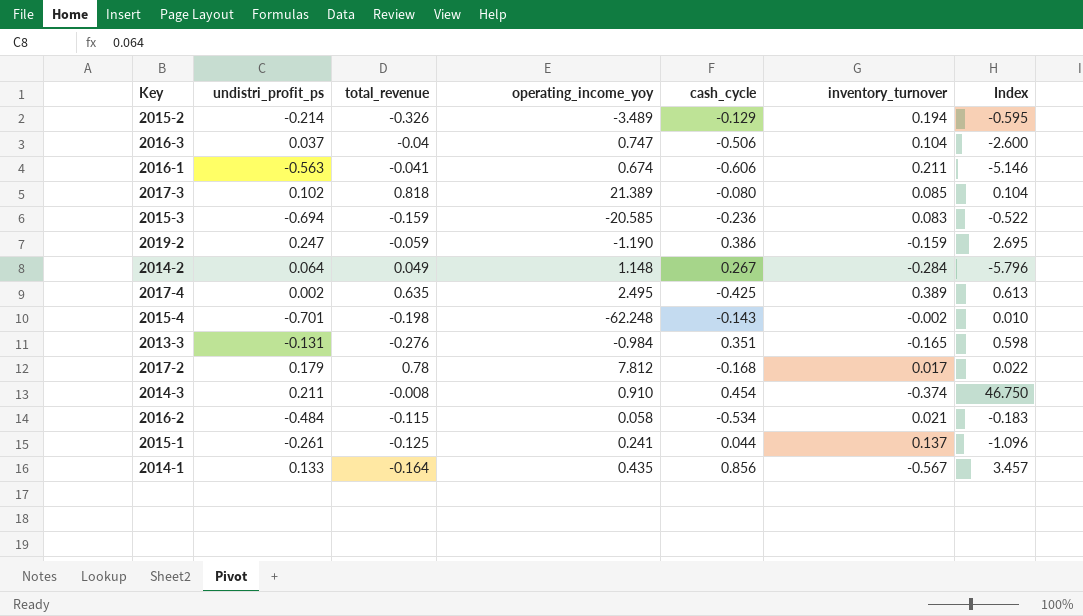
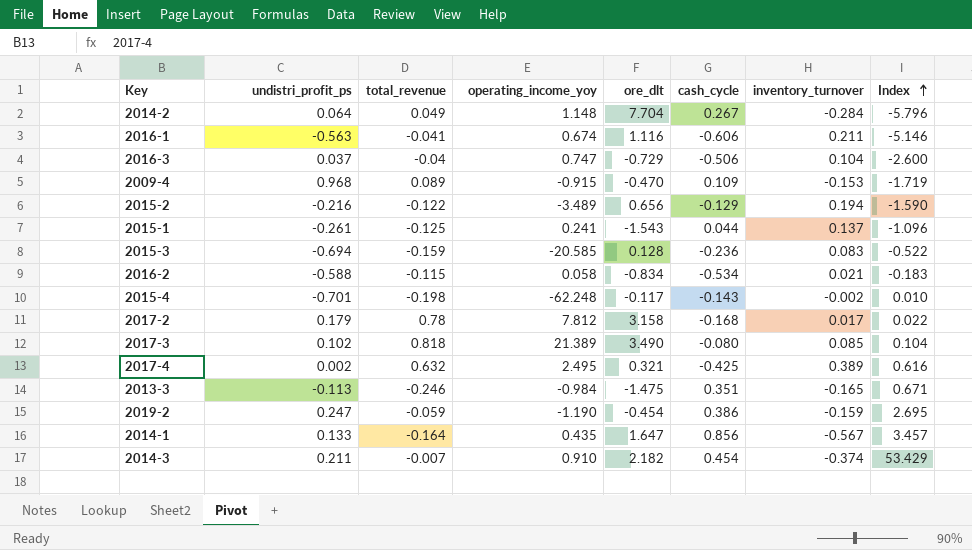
row order: none -> Index ascending
column ore_dlt | position: none -> 5
row 2009-4: none -> 0.968 | 0.089 | -0.915 | -0.470 | 0.109 | -0.153 | -1.719
2015-2 | undistri_profit_ps: -0.214 -> -0.216
2015-2 | total_revenue: -0.326 -> -0.122
2015-2 | Index: -0.595 -> -1.590
2016-2 | undistri_profit_ps: -0.484 -> -0.588
2017-4 | total_revenue: 0.635 -> 0.632
2017-4 | Index: 0.613 -> 0.616
2013-3 | undistri_profit_ps: -0.131 -> -0.113
2013-3 | total_revenue: -0.276 -> -0.246
2013-3 | Index: 0.598 -> 0.671
2014-3 | total_revenue: -0.008 -> -0.007
2014-3 | Index: 46.750 -> 53.429

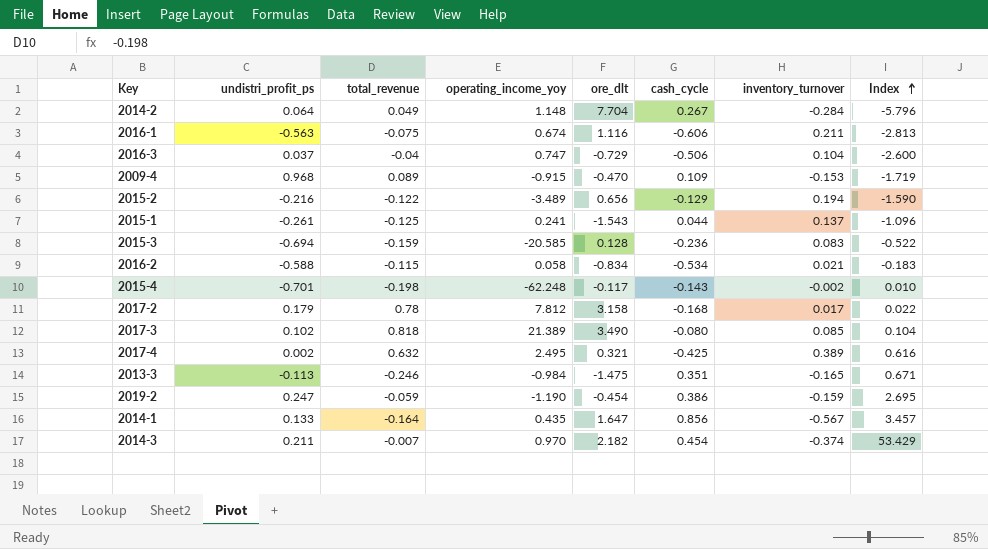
2016-1 | total_revenue: -0.041 -> -0.075
2016-1 | Index: -5.146 -> -2.813
2014-3 | operating_income_yoy: 0.910 -> 0.970

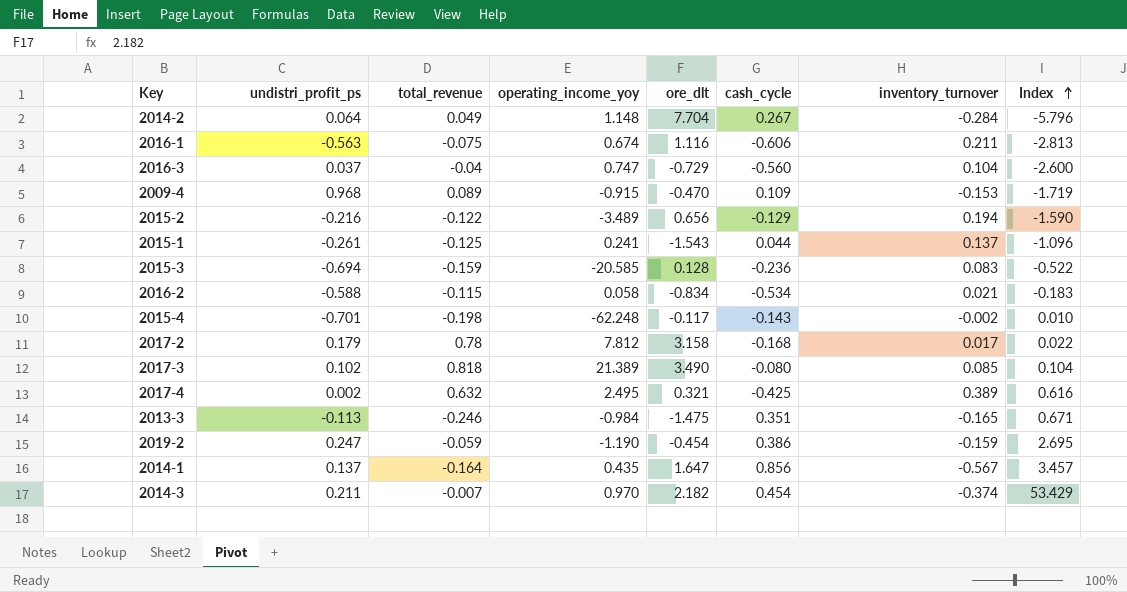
2016-3 | cash_cycle: -0.506 -> -0.560
2014-1 | undistri_profit_ps: 0.133 -> 0.137

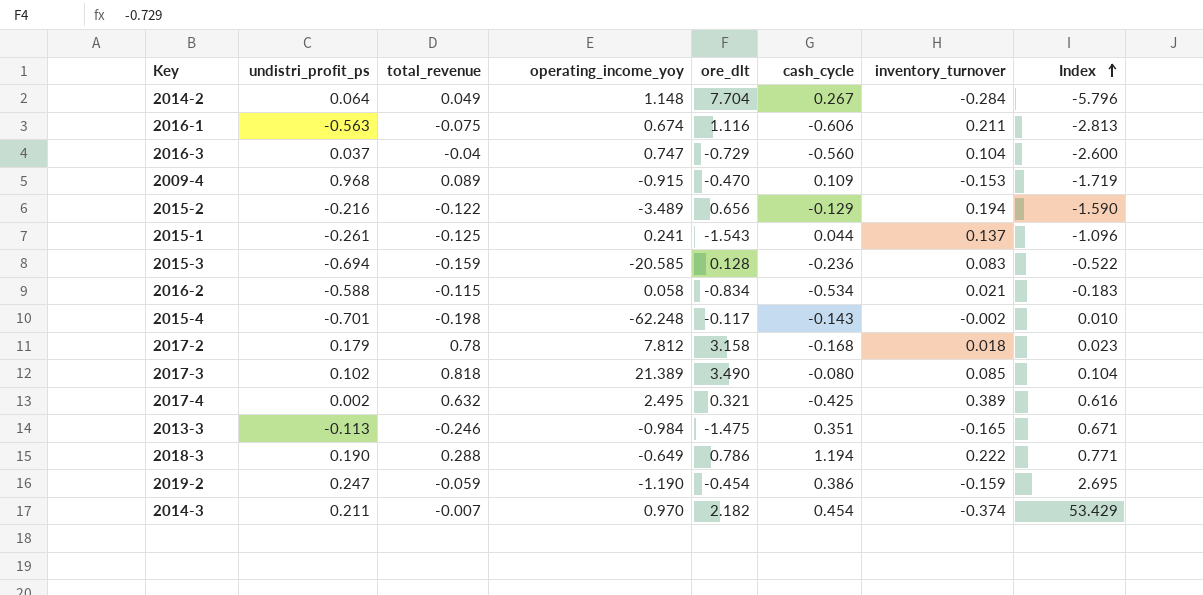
row 2014-1: 0.137 | -0.164 | 0.435 | 1.647 | 0.856 | -0.567 | 3.457 -> none
2017-2 | inventory_turnover: 0.017 -> 0.018
2017-2 | Index: 0.022 -> 0.023
row 2018-3: none -> 0.190 | 0.288 | -0.649 | 0.786 | 1.194 | 0.222 | 0.771

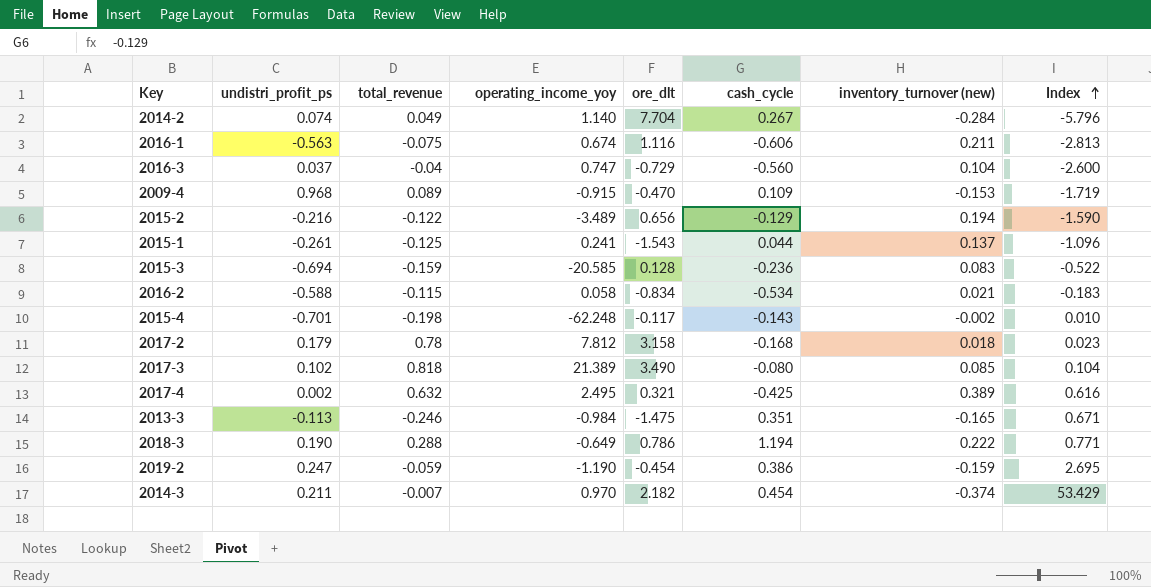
column name: inventory_turnover -> inventory_turnover (new)
2014-2 | undistri_profit_ps: 0.064 -> 0.074
2014-2 | operating_income_yoy: 1.148 -> 1.140

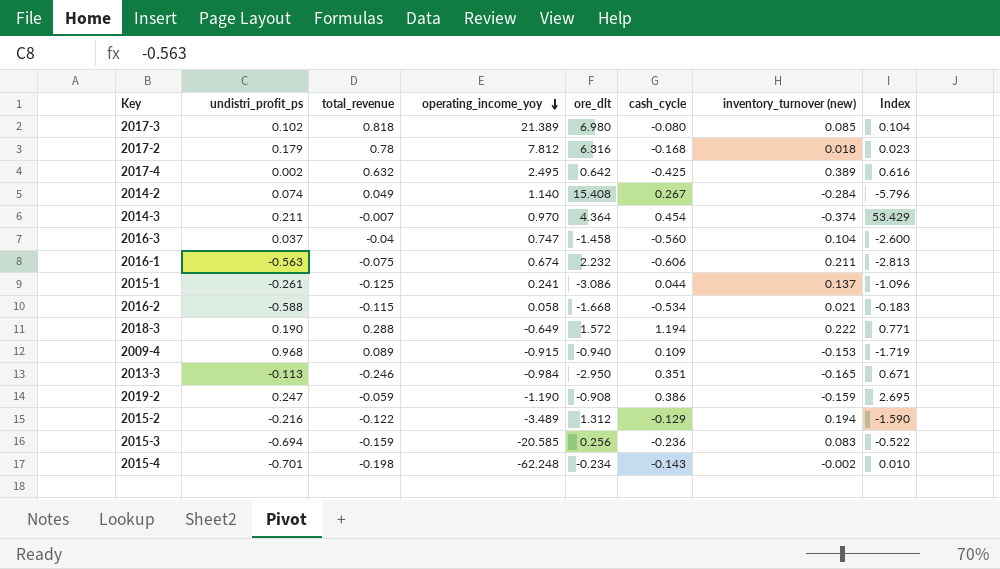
row order: Index ascending -> operating_income_yoy descending
2017-3 | ore_dlt: 3.490 -> 6.980
2017-2 | ore_dlt: 3.158 -> 6.316
2017-4 | ore_dlt: 0.321 -> 0.642
2014-2 | ore_dlt: 7.704 -> 15.408
2014-3 | ore_dlt: 2.182 -> 4.364
2016-3 | ore_dlt: -0.729 -> -1.458
2016-1 | ore_dlt: 1.116 -> 2.232
2015-1 | ore_dlt: -1.543 -> -3.086
2016-2 | ore_dlt: -0.834 -> -1.668
2018-3 | ore_dlt: 0.786 -> 1.572
2009-4 | ore_dlt: -0.470 -> -0.940
2013-3 | ore_dlt: -1.475 -> -2.950
2019-2 | ore_dlt: -0.454 -> -0.908
2015-2 | ore_dlt: 0.656 -> 1.312
2015-3 | ore_dlt: 0.128 -> 0.256
2015-4 | ore_dlt: -0.117 -> -0.234

